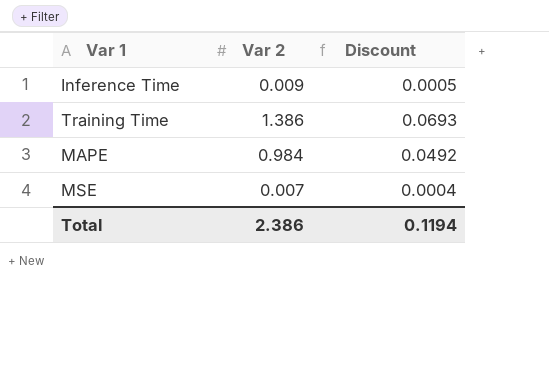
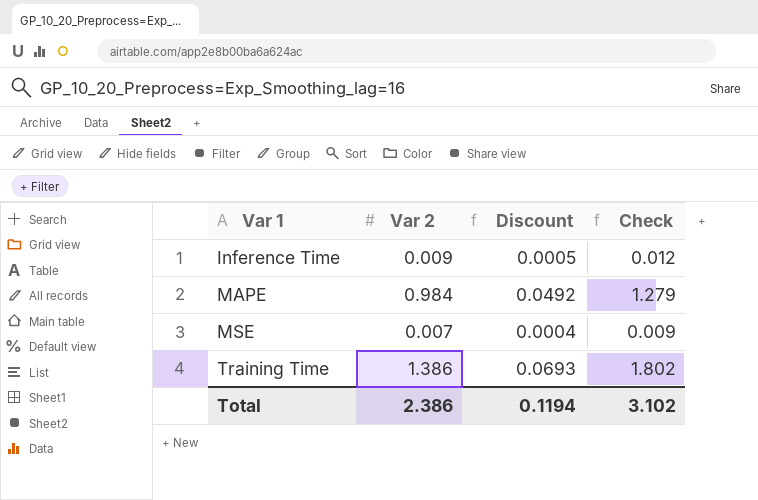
row order: none -> Var 1 ascending
column Check | formula: none -> [Var 2] * 1.3

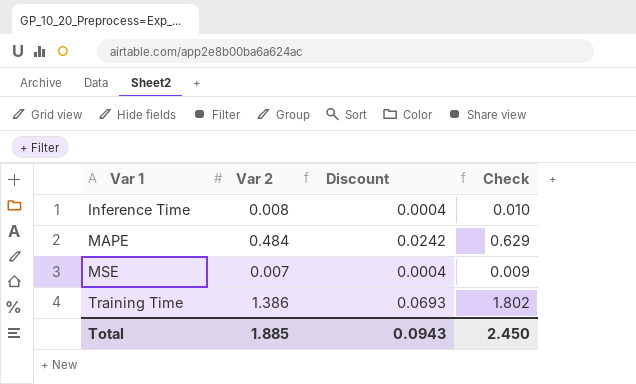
Inference Time | Var 2: 0.009 -> 0.008
Inference Time | Discount: 0.0005 -> 0.0004
Inference Time | Check: 0.012 -> 0.010
MAPE | Var 2: 0.984 -> 0.484
MAPE | Discount: 0.0492 -> 0.0242
MAPE | Check: 1.279 -> 0.629
Total | Var 2: 2.386 -> 1.885
Total | Discount: 0.1194 -> 0.0943
Total | Check: 3.102 -> 2.450

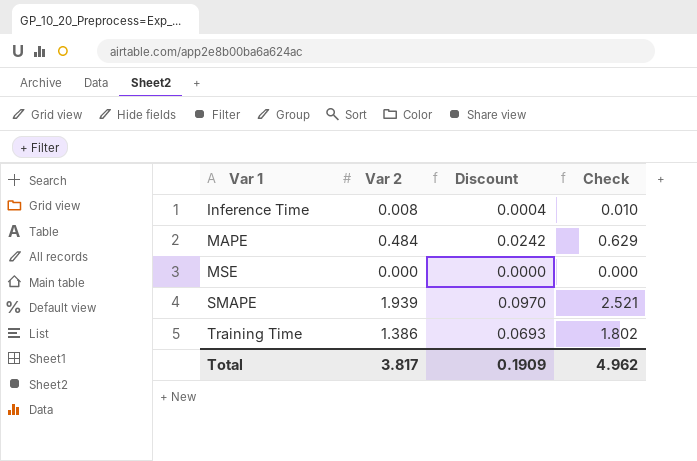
MSE | Var 2: 0.007 -> 0.000
MSE | Discount: 0.0004 -> 0.0000
MSE | Check: 0.009 -> 0.000
row SMAPE: none -> 1.939 | 0.0970 | 2.521
Total | Var 2: 1.885 -> 3.817
Total | Discount: 0.0943 -> 0.1909
Total | Check: 2.450 -> 4.962

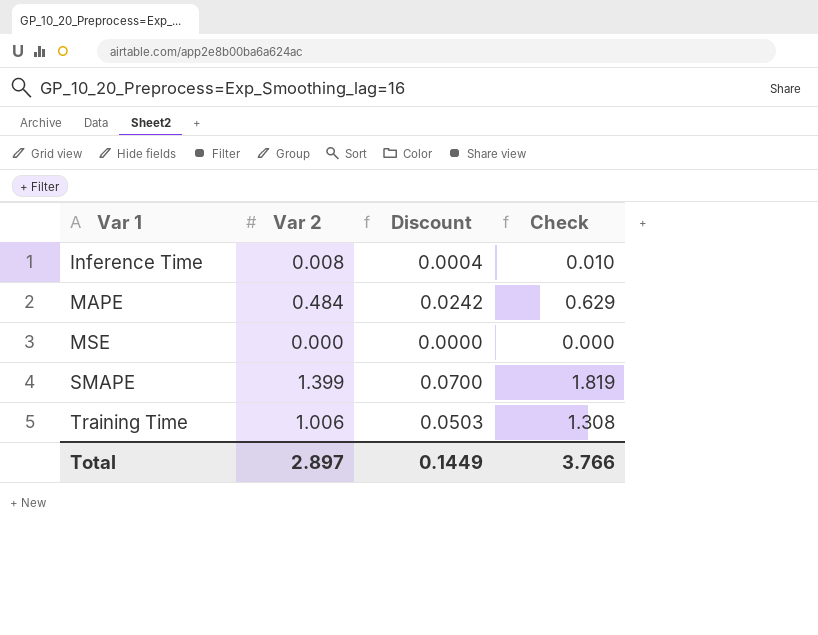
SMAPE | Var 2: 1.939 -> 1.399
SMAPE | Discount: 0.0970 -> 0.0700
SMAPE | Check: 2.521 -> 1.819
Training Time | Var 2: 1.386 -> 1.006
Training Time | Discount: 0.0693 -> 0.0503
Training Time | Check: 1.802 -> 1.308
Total | Var 2: 3.817 -> 2.897
Total | Discount: 0.1909 -> 0.1449
Total | Check: 4.962 -> 3.766

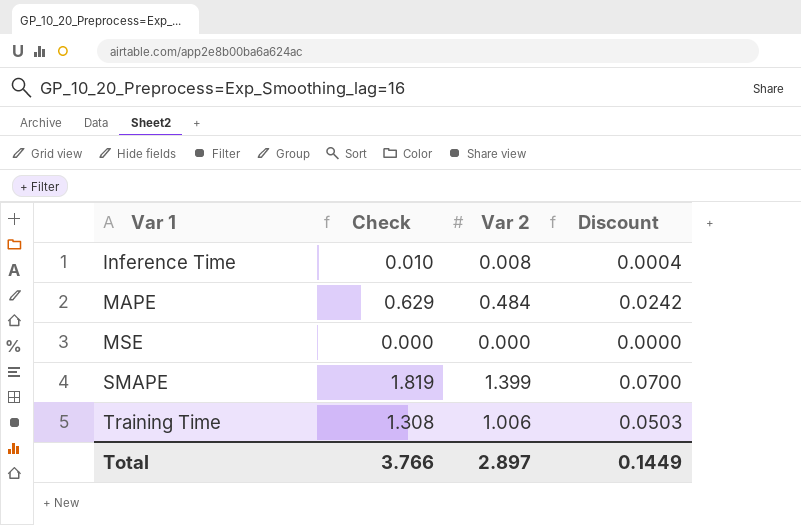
column Check | position: 4 -> 2

